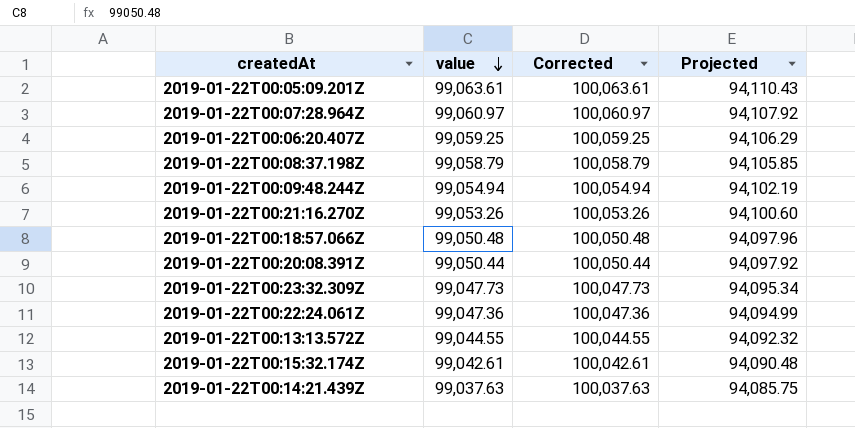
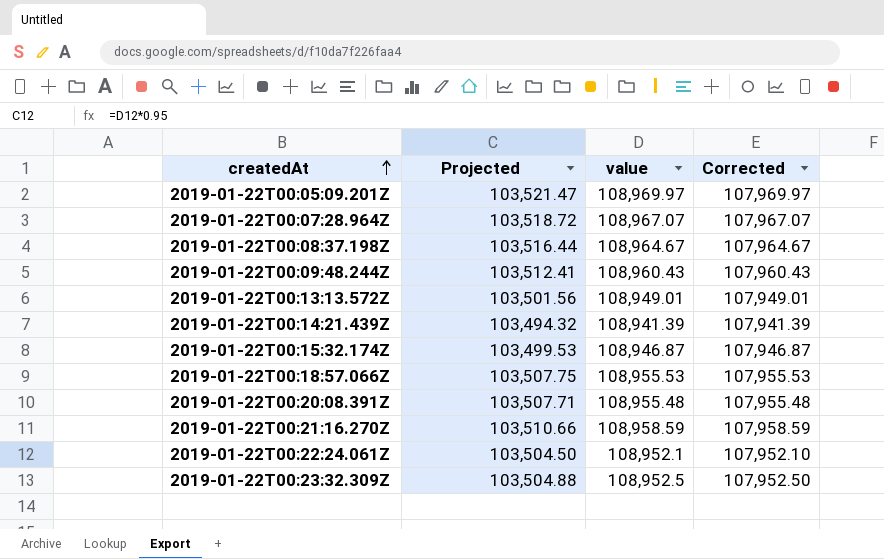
row order: value descending -> createdAt ascending
column Projected | position: 4 -> 2
column Corrected | formula: [value] + 1000 -> [value] - 1000
row 2019-01-22T00:06:20.407Z: 99,059.25 | 100,059.25 | 94,106.29 -> none
2019-01-22T00:05:09.201Z | Projected: 94,110.43 -> 103,521.47
2019-01-22T00:05:09.201Z | value: 99,063.61 -> 108,969.97
2019-01-22T00:07:28.964Z | Projected: 94,107.92 -> 103,518.72
2019-01-22T00:07:28.964Z | value: 99,060.97 -> 108,967.07
2019-01-22T00:08:37.198Z | Projected: 94,105.85 -> 103,516.44
2019-01-22T00:08:37.198Z | value: 99,058.79 -> 108,964.67
2019-01-22T00:09:48.244Z | Projected: 94,102.19 -> 103,512.41
2019-01-22T00:09:48.244Z | value: 99,054.94 -> 108,960.43
2019-01-22T00:13:13.572Z | Projected: 94,092.32 -> 103,501.56
2019-01-22T00:13:13.572Z | value: 99,044.55 -> 108,949.01
2019-01-22T00:14:21.439Z | Projected: 94,085.75 -> 103,494.32
2019-01-22T00:14:21.439Z | value: 99,037.63 -> 108,941.39
2019-01-22T00:15:32.174Z | Projected: 94,090.48 -> 103,499.53
2019-01-22T00:15:32.174Z | value: 99,042.61 -> 108,946.87
2019-01-22T00:18:57.066Z | Projected: 94,097.96 -> 103,507.75
2019-01-22T00:18:57.066Z | value: 99,050.48 -> 108,955.53
2019-01-22T00:20:08.391Z | Projected: 94,097.92 -> 103,507.71
2019-01-22T00:20:08.391Z | value: 99,050.44 -> 108,955.48
2019-01-22T00:21:16.270Z | Projected: 94,100.60 -> 103,510.66
2019-01-22T00:21:16.270Z | value: 99,053.26 -> 108,958.59
2019-01-22T00:22:24.061Z | Projected: 94,094.99 -> 103,504.50
2019-01-22T00:22:24.061Z | value: 99,047.36 -> 108,952.1
2019-01-22T00:23:32.309Z | Projected: 94,095.34 -> 103,504.88
2019-01-22T00:23:32.309Z | value: 99,047.73 -> 108,952.5

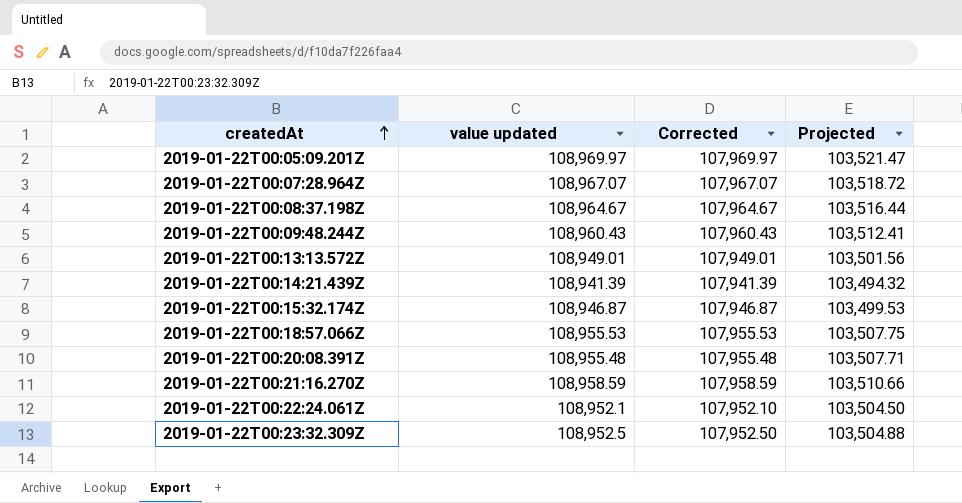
column name: value -> value updated
column Projected | position: 2 -> 4

